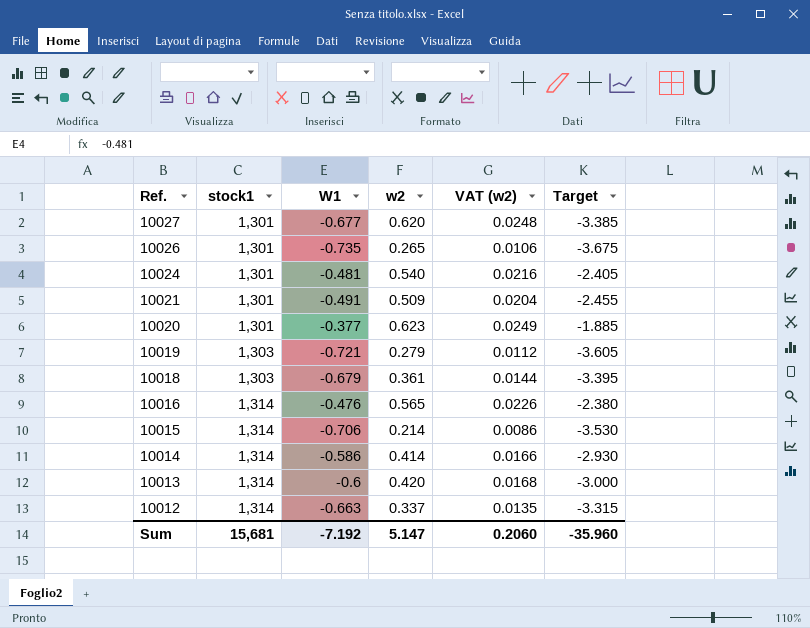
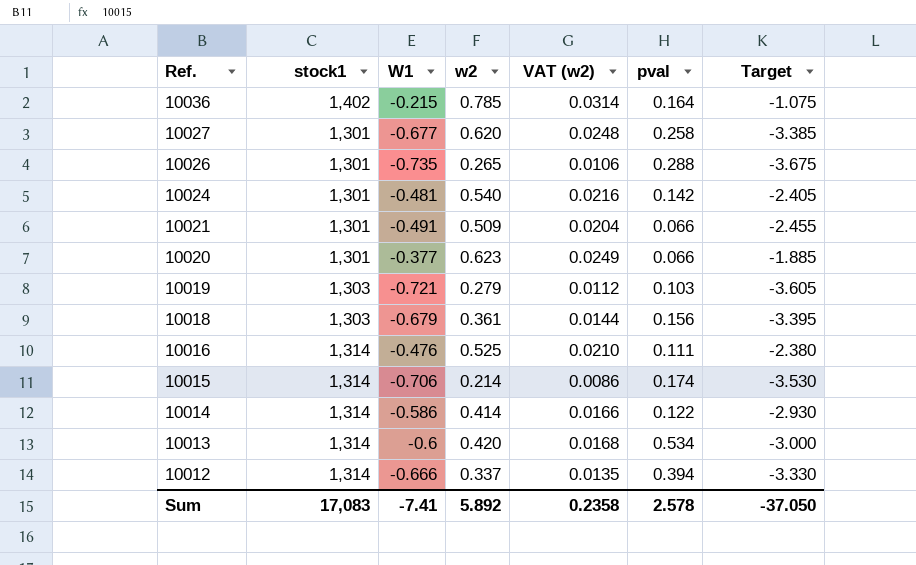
column pval | position: none -> 6
row 10036: none -> 1,402 | -0.215 | 0.785 | 0.0314 | 0.164 | -1.075
10016 | w2: 0.565 -> 0.525
10016 | VAT (w2): 0.0226 -> 0.0210
10012 | W1: -0.663 -> -0.666
10012 | Target: -3.315 -> -3.330
Sum | stock1: 15,681 -> 17,083
Sum | W1: -7.192 -> -7.41
Sum | w2: 5.147 -> 5.892
Sum | VAT (w2): 0.2060 -> 0.2358
Sum | Target: -35.960 -> -37.050

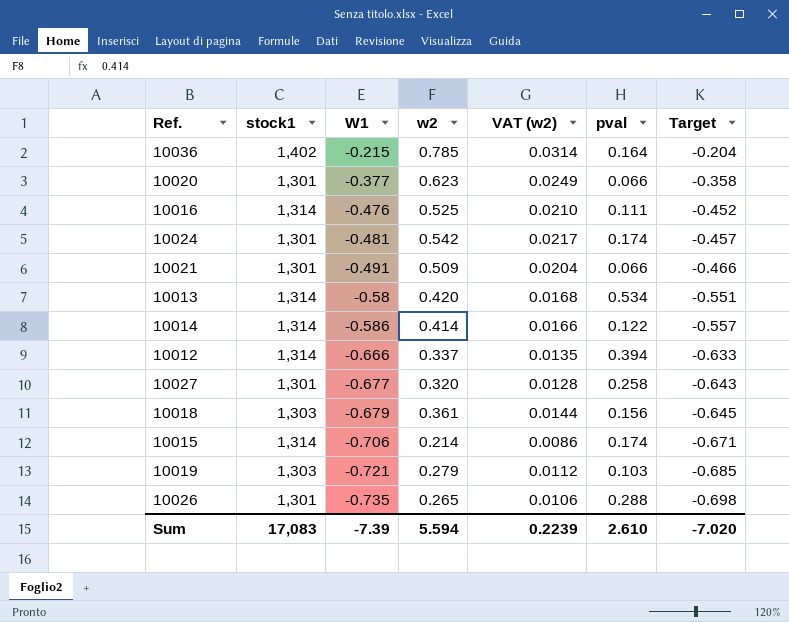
row order: Ref. descending -> W1 descending
column Target | formula: [W1] * 5 -> [W1] * 0.95
10024 | w2: 0.540 -> 0.542
10024 | VAT (w2): 0.0216 -> 0.0217
10024 | pval: 0.142 -> 0.174
10013 | W1: -0.6 -> -0.58
10027 | w2: 0.620 -> 0.320
10027 | VAT (w2): 0.0248 -> 0.0128
Sum | W1: -7.41 -> -7.39
Sum | w2: 5.892 -> 5.594
Sum | VAT (w2): 0.2358 -> 0.2239
Sum | pval: 2.578 -> 2.610
Sum | Target: -37.050 -> -7.020

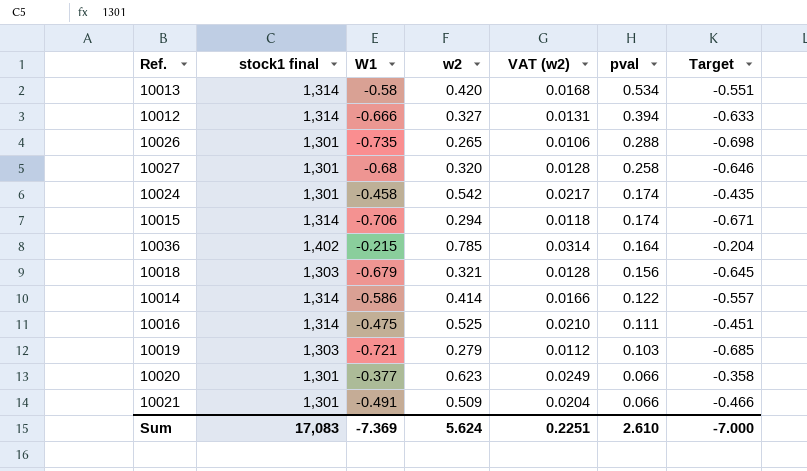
row order: W1 descending -> pval descending
column name: stock1 -> stock1 final
10012 | w2: 0.337 -> 0.327
10012 | VAT (w2): 0.0135 -> 0.0131
10027 | W1: -0.677 -> -0.68
10027 | Target: -0.643 -> -0.646
10024 | W1: -0.481 -> -0.458
10024 | Target: -0.457 -> -0.435
10015 | w2: 0.214 -> 0.294
10015 | VAT (w2): 0.0086 -> 0.0118
10018 | w2: 0.361 -> 0.321
10018 | VAT (w2): 0.0144 -> 0.0128
10016 | W1: -0.476 -> -0.475
10016 | Target: -0.452 -> -0.451
Sum | W1: -7.39 -> -7.369
Sum | w2: 5.594 -> 5.624
Sum | VAT (w2): 0.2239 -> 0.2251
Sum | Target: -7.020 -> -7.000

